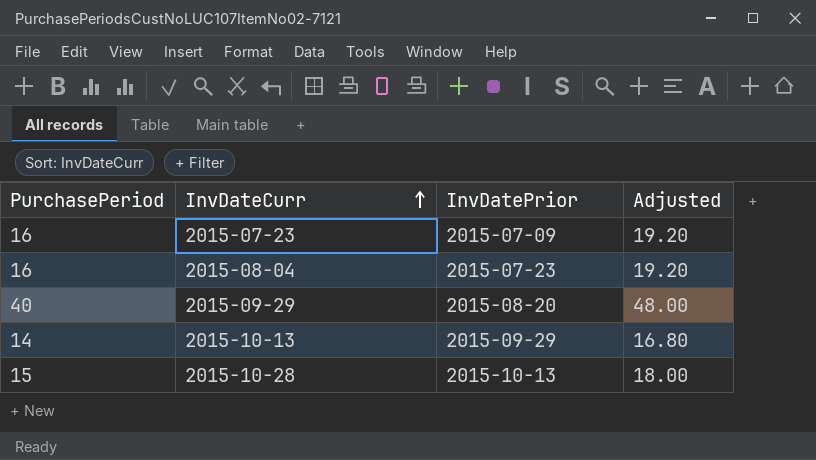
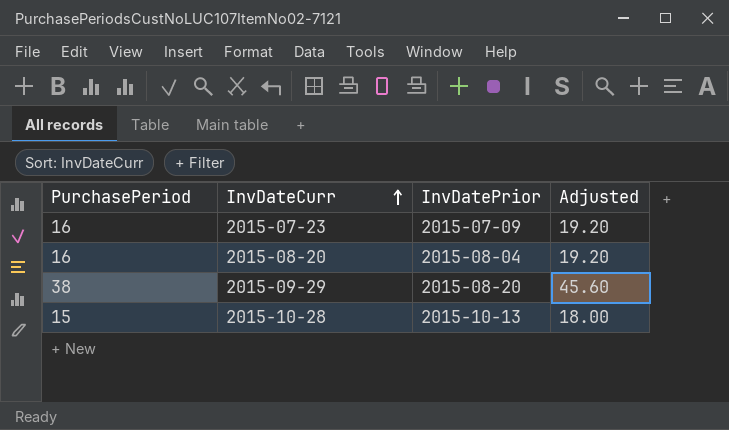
row 2015-08-04: 16 | 2015-07-23 | 19.20 -> none
row 2015-10-13: 14 | 2015-09-29 | 16.80 -> none
row 2015-08-20: none -> 16 | 2015-08-04 | 19.20
2015-09-29 | PurchasePeriod: 40 -> 38
2015-09-29 | Adjusted: 48.00 -> 45.60

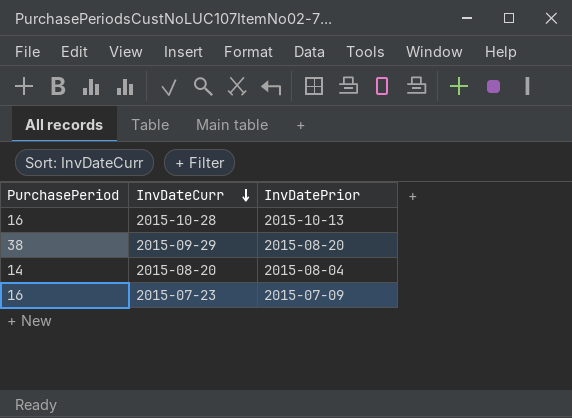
row order: InvDateCurr ascending -> InvDateCurr descending
column Adjusted | formula: [PurchasePeriod] * 1.2 -> none
2015-10-28 | PurchasePeriod: 15 -> 16
2015-08-20 | PurchasePeriod: 16 -> 14

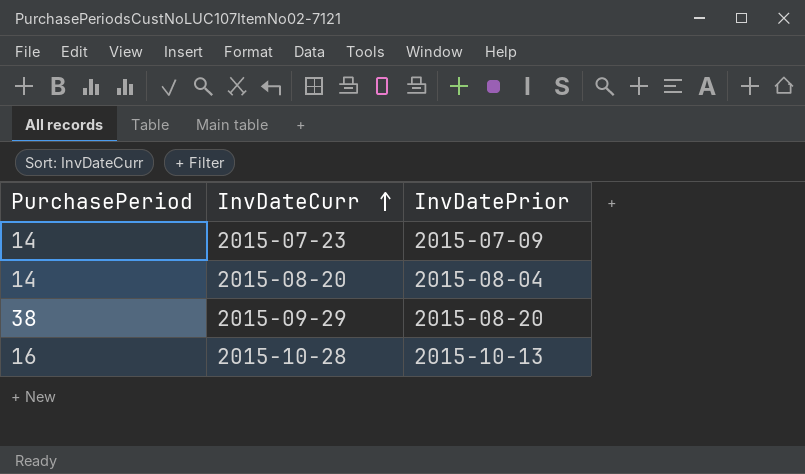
row order: InvDateCurr descending -> InvDateCurr ascending
2015-07-23 | PurchasePeriod: 16 -> 14

